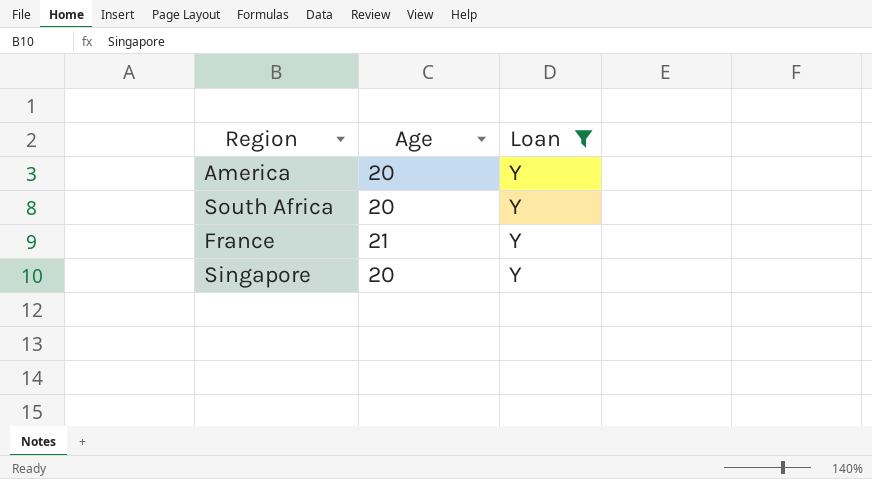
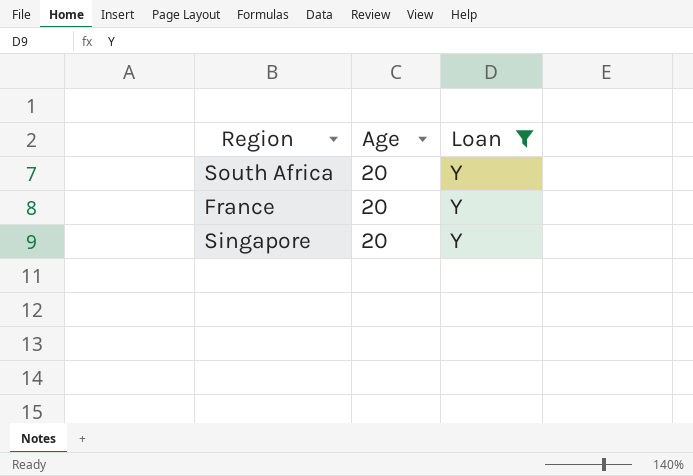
row America: 20 | Y -> none
France | Age: 21 -> 20

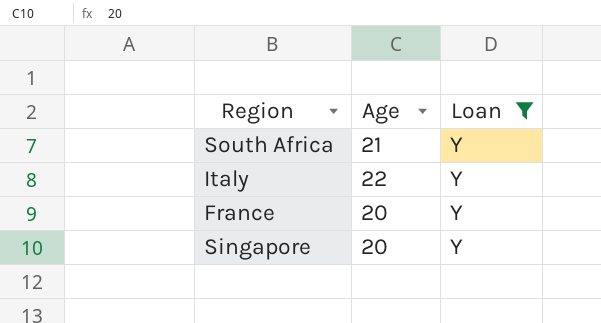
South Africa | Age: 20 -> 21
row Italy: none -> 22 | Y

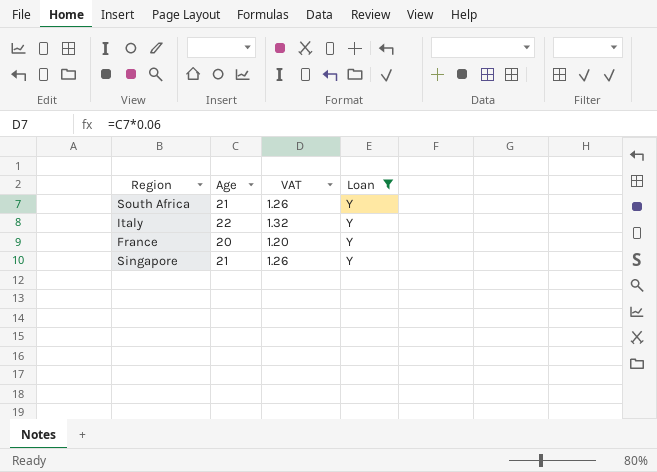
column VAT | formula: none -> [Age] * 0.06
Singapore | Age: 20 -> 21

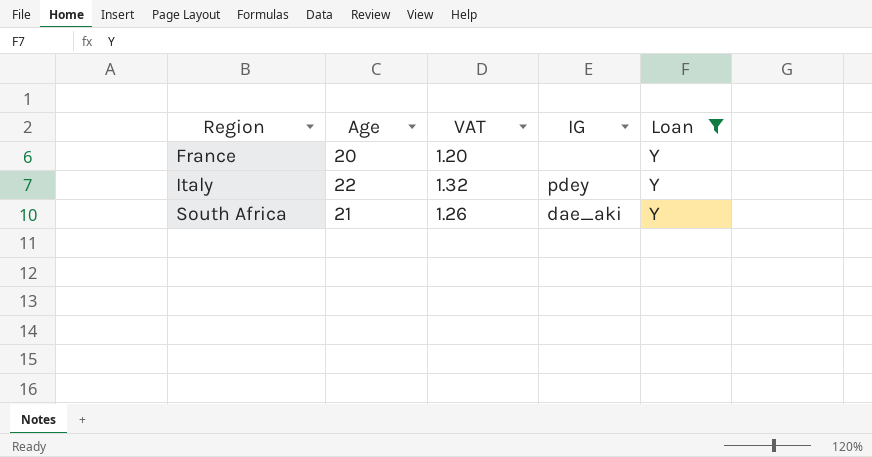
row order: none -> Region ascending
column IG | position: none -> 4
row Singapore: 21 | 1.26 | Y -> none

